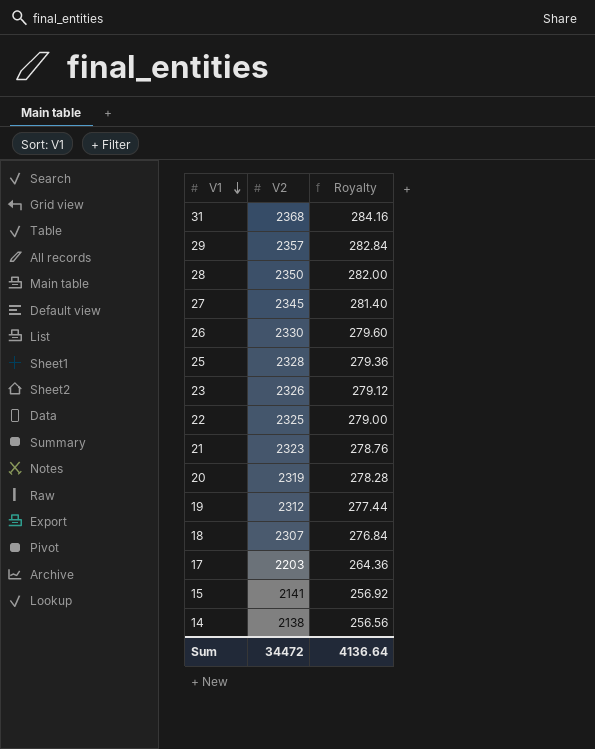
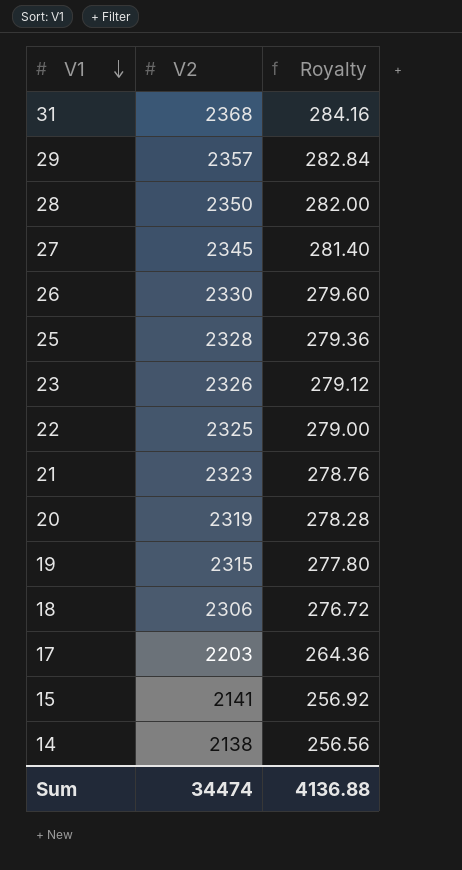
19 | V2: 2312 -> 2315
19 | Royalty: 277.44 -> 277.80
18 | V2: 2307 -> 2306
18 | Royalty: 276.84 -> 276.72
Sum | V2: 34472 -> 34474
Sum | Royalty: 4136.64 -> 4136.88

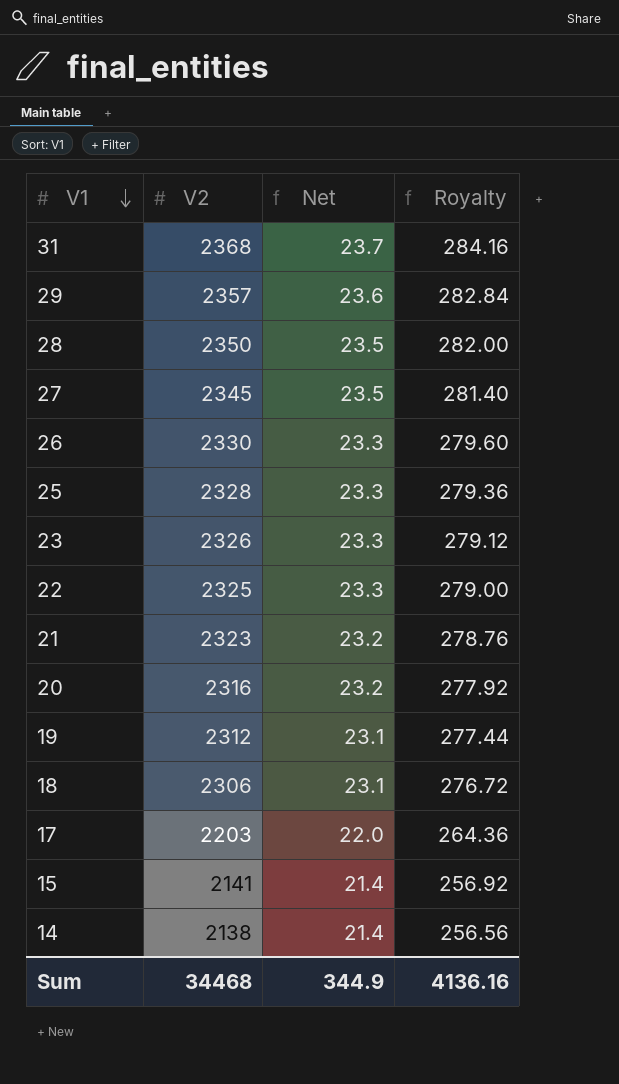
column Net | formula: none -> [V2] * 0.01
20 | V2: 2319 -> 2316
20 | Royalty: 278.28 -> 277.92
19 | V2: 2315 -> 2312
19 | Royalty: 277.80 -> 277.44
Sum | V2: 34474 -> 34468
Sum | Royalty: 4136.88 -> 4136.16

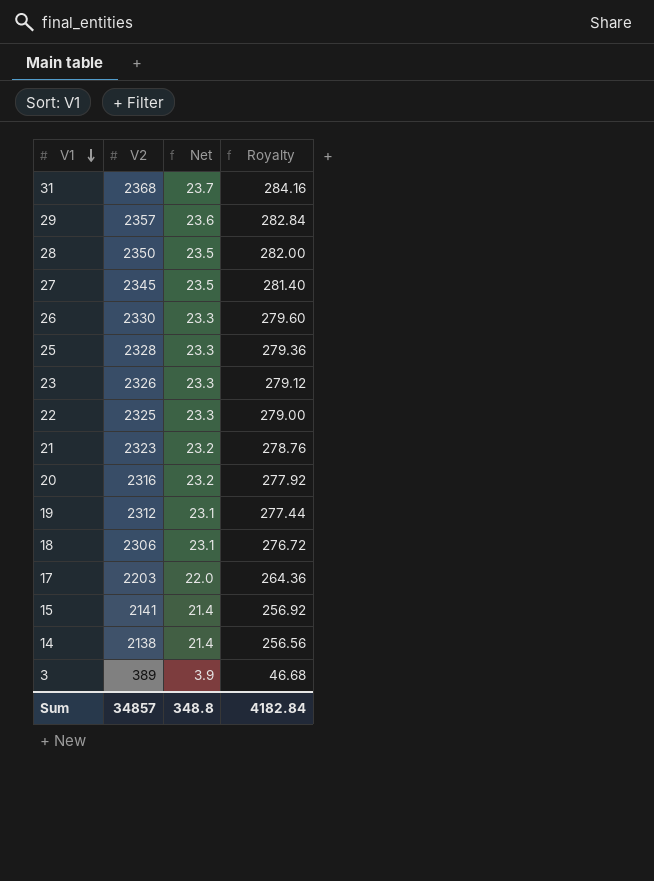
row 3: none -> 389 | 3.9 | 46.68
Sum | V2: 34468 -> 34857
Sum | Net: 344.9 -> 348.8
Sum | Royalty: 4136.16 -> 4182.84

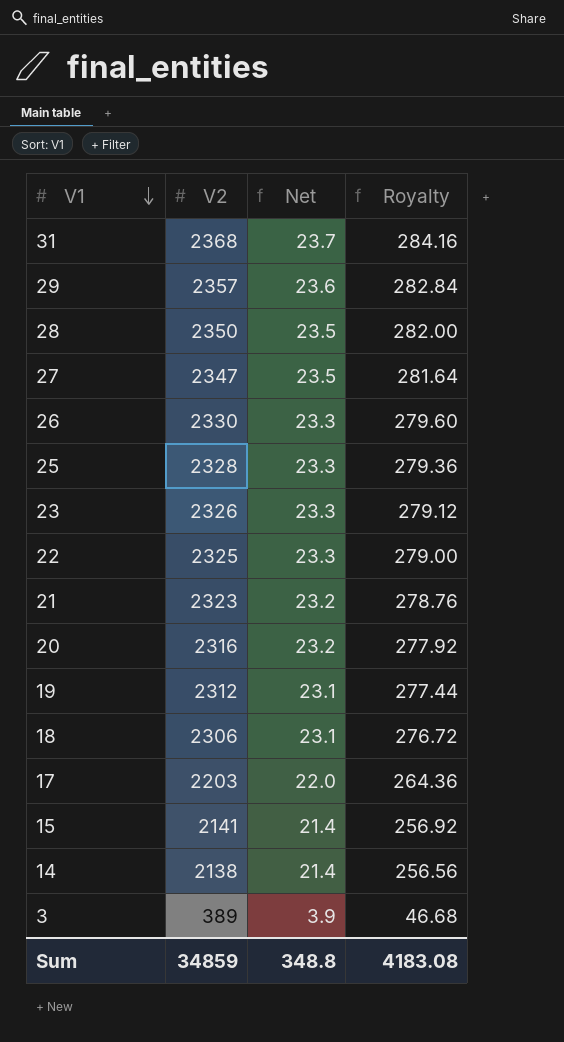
27 | V2: 2345 -> 2347
27 | Royalty: 281.40 -> 281.64
Sum | V2: 34857 -> 34859
Sum | Royalty: 4182.84 -> 4183.08

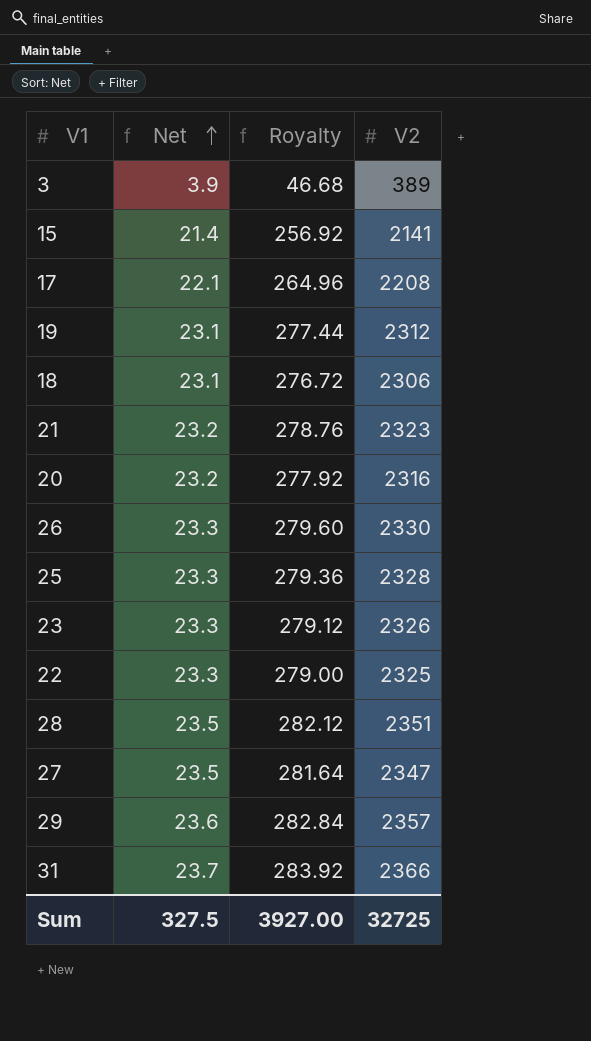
row order: V1 descending -> Net ascending
column V2 | position: 2 -> 4
row 14: 2138 | 21.4 | 256.56 -> none
17 | Net: 22.0 -> 22.1
17 | Royalty: 264.36 -> 264.96
17 | V2: 2203 -> 2208
28 | Royalty: 282.00 -> 282.12
28 | V2: 2350 -> 2351
31 | Royalty: 284.16 -> 283.92
31 | V2: 2368 -> 2366
Sum | Net: 348.8 -> 327.5
Sum | Royalty: 4183.08 -> 3927.00
Sum | V2: 34859 -> 32725

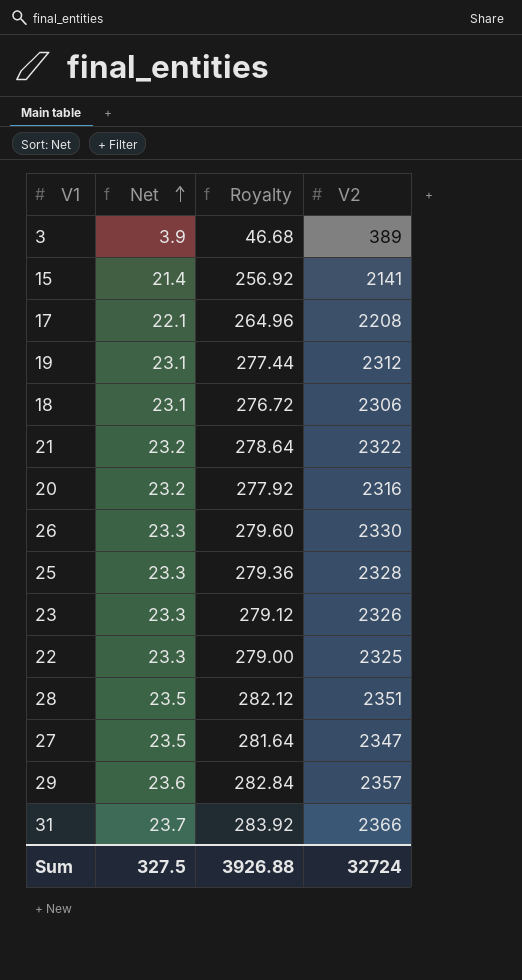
21 | Royalty: 278.76 -> 278.64
21 | V2: 2323 -> 2322
Sum | Royalty: 3927.00 -> 3926.88
Sum | V2: 32725 -> 32724

